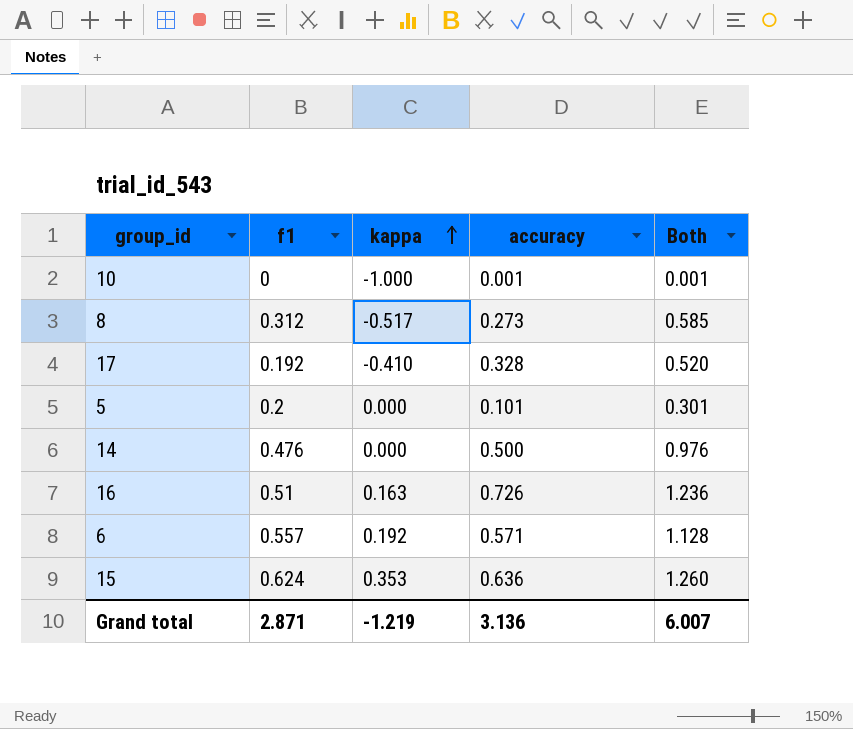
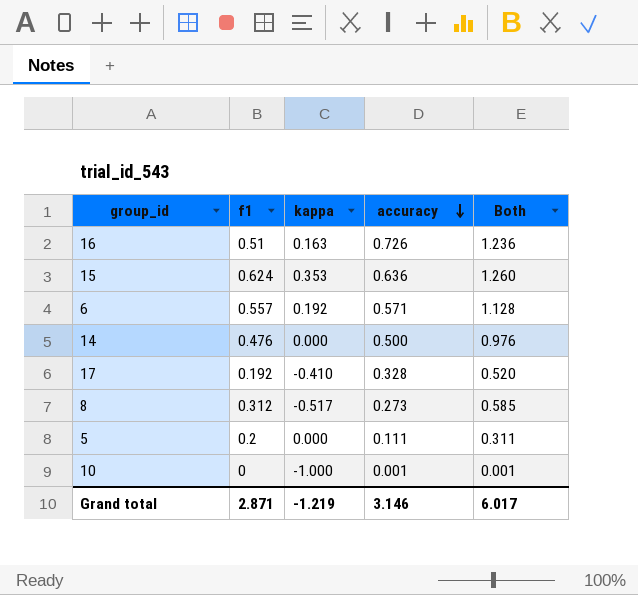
row order: kappa ascending -> accuracy descending
5 | accuracy: 0.101 -> 0.111
5 | Both: 0.301 -> 0.311
Grand total | accuracy: 3.136 -> 3.146
Grand total | Both: 6.007 -> 6.017

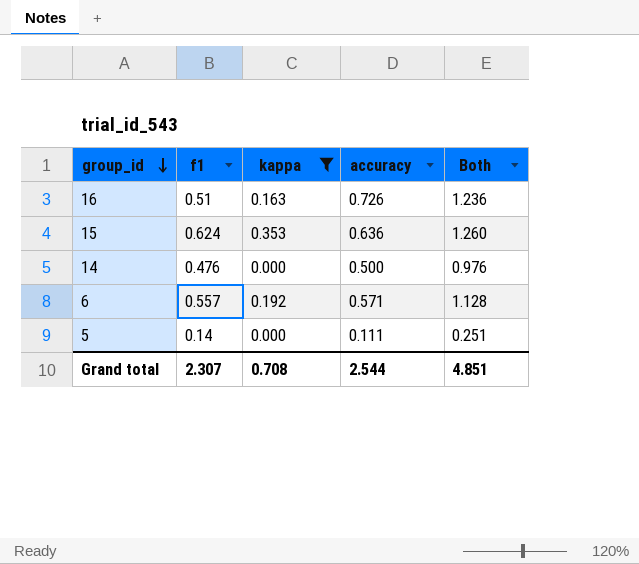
filter: none -> kappa >= 0.000
row order: accuracy descending -> group_id descending
5 | f1: 0.2 -> 0.14
5 | Both: 0.311 -> 0.251
Grand total | f1: 2.871 -> 2.307
Grand total | kappa: -1.219 -> 0.708
Grand total | accuracy: 3.146 -> 2.544
Grand total | Both: 6.017 -> 4.851

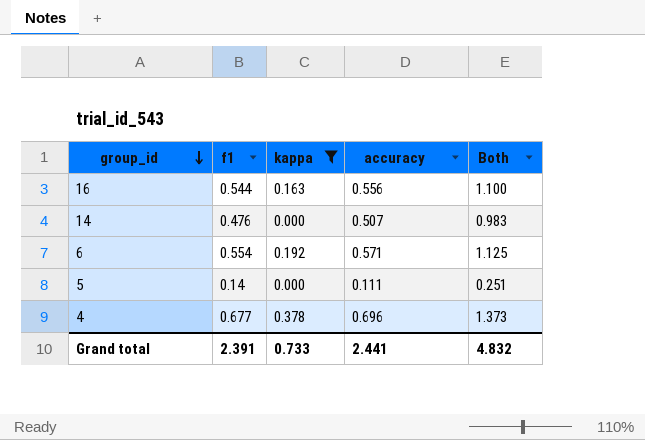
row 15: 0.624 | 0.353 | 0.636 | 1.260 -> none
16 | f1: 0.51 -> 0.544
16 | accuracy: 0.726 -> 0.556
16 | Both: 1.236 -> 1.100
14 | accuracy: 0.500 -> 0.507
14 | Both: 0.976 -> 0.983
6 | f1: 0.557 -> 0.554
6 | Both: 1.128 -> 1.125
row 4: none -> 0.677 | 0.378 | 0.696 | 1.373
Grand total | f1: 2.307 -> 2.391
Grand total | kappa: 0.708 -> 0.733
Grand total | accuracy: 2.544 -> 2.441
Grand total | Both: 4.851 -> 4.832

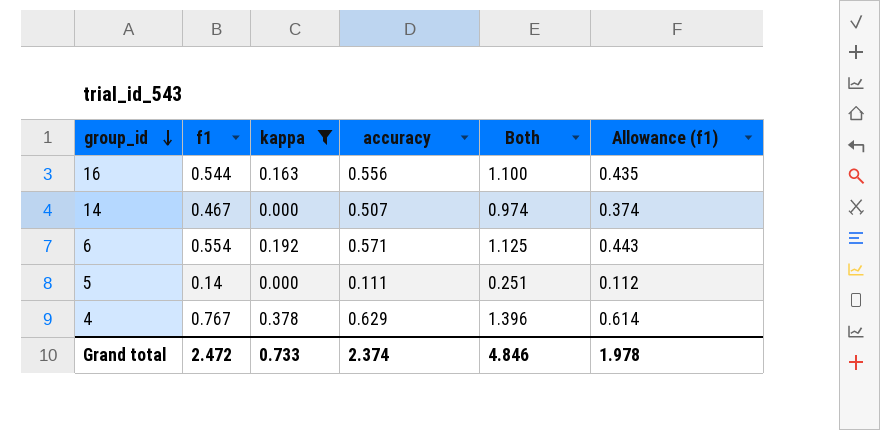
column Allowance (f1) | formula: none -> [f1] * 0.8
14 | f1: 0.476 -> 0.467
14 | Both: 0.983 -> 0.974
4 | f1: 0.677 -> 0.767
4 | accuracy: 0.696 -> 0.629
4 | Both: 1.373 -> 1.396
Grand total | f1: 2.391 -> 2.472
Grand total | accuracy: 2.441 -> 2.374
Grand total | Both: 4.832 -> 4.846

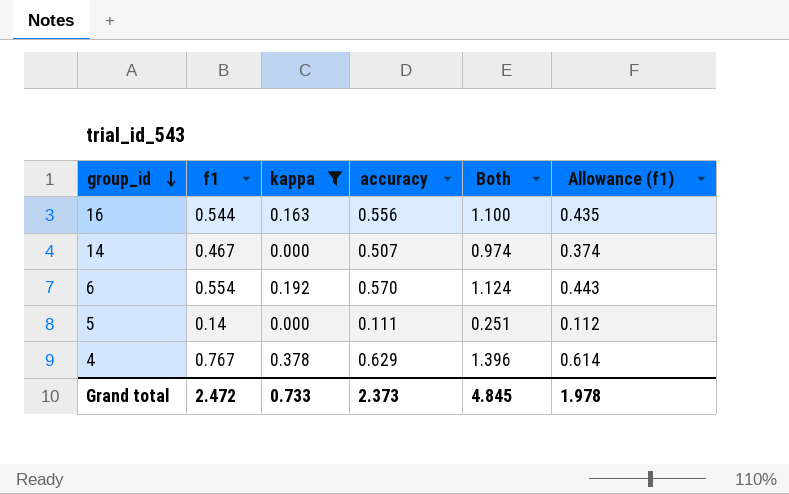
6 | accuracy: 0.571 -> 0.570
6 | Both: 1.125 -> 1.124
Grand total | accuracy: 2.374 -> 2.373
Grand total | Both: 4.846 -> 4.845

